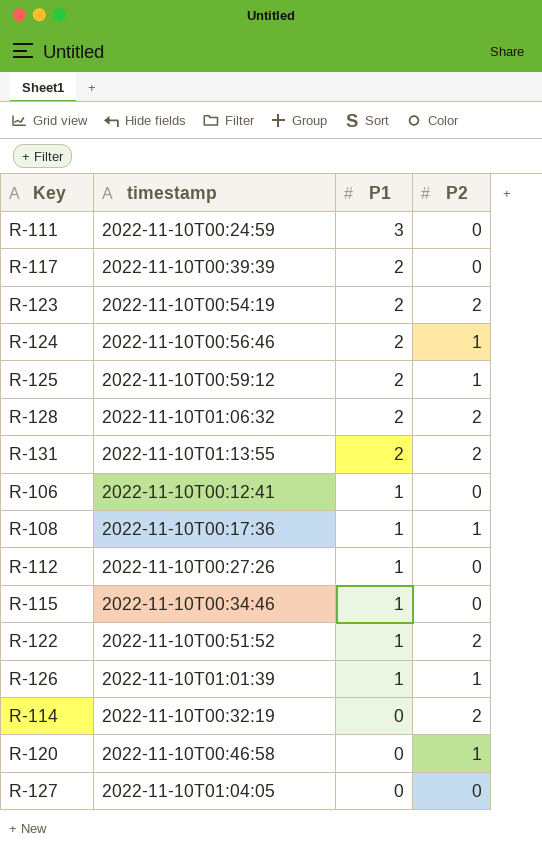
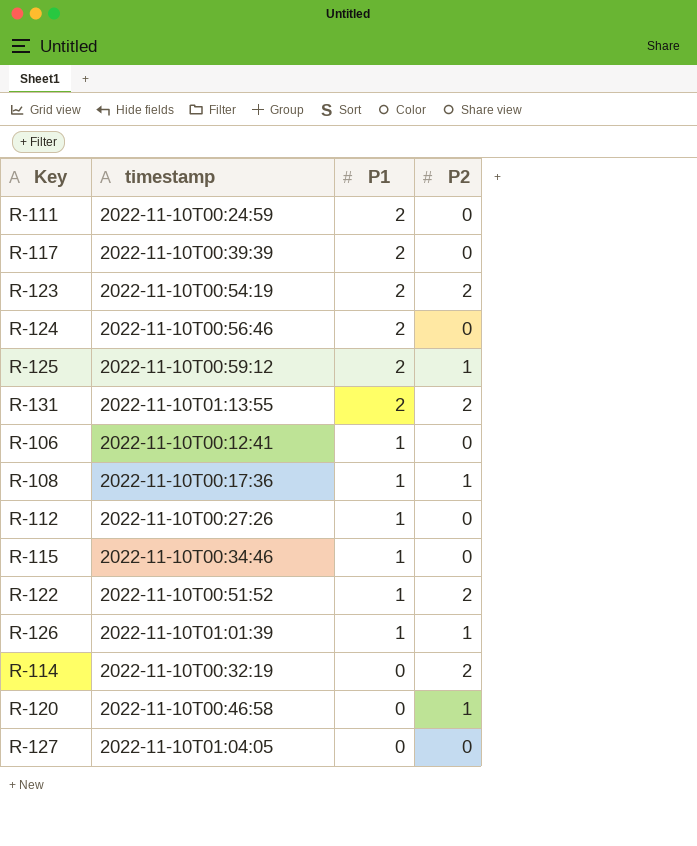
row R-128: 2022-11-10T01:06:32 | 2 | 2 -> none
R-111 | P1: 3 -> 2
R-124 | P2: 1 -> 0

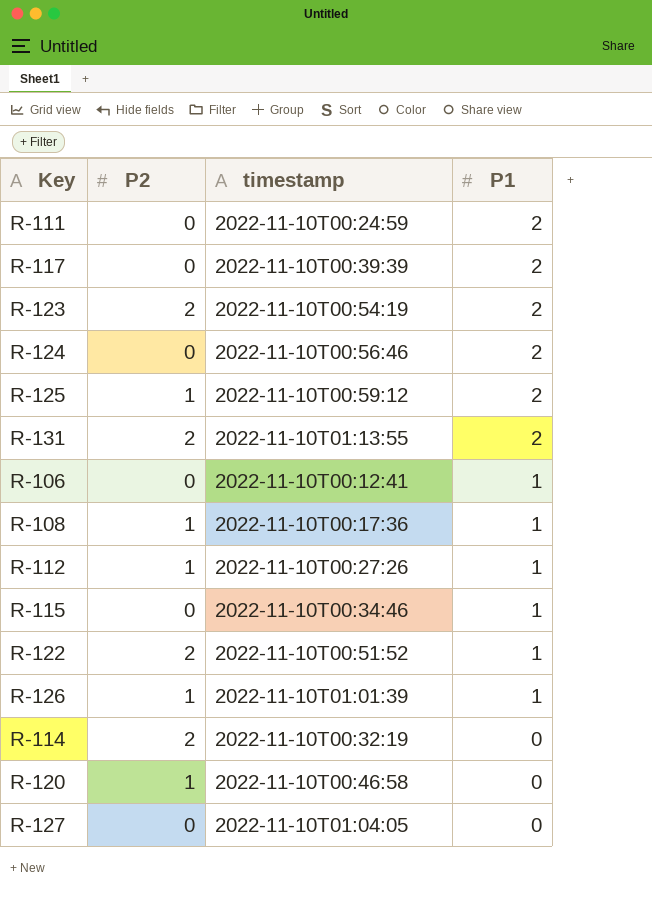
column P2 | position: 4 -> 2
R-112 | P2: 0 -> 1

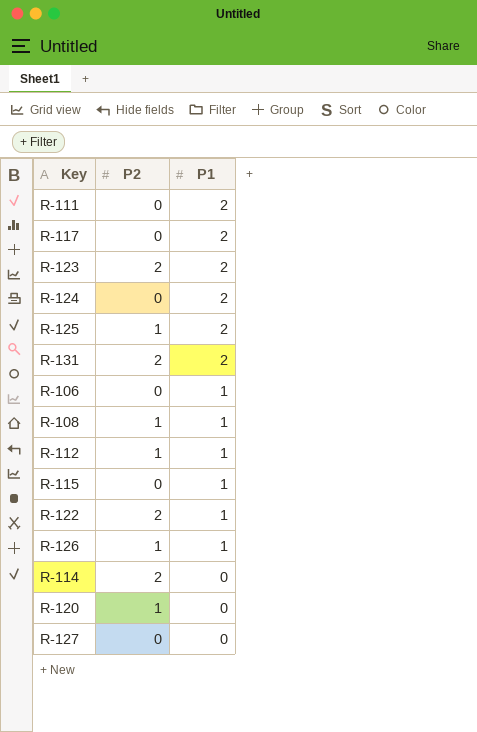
column timestamp | position: 3 -> none

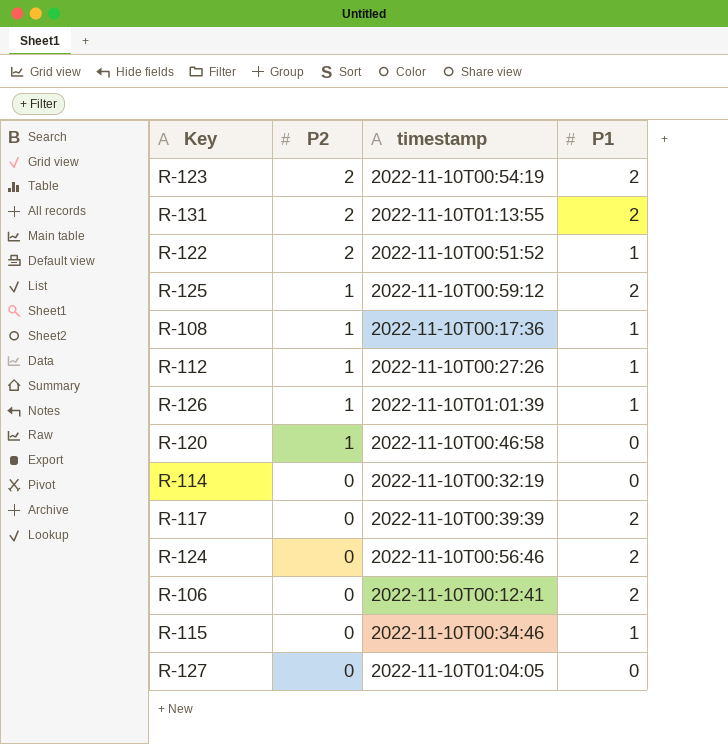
row order: P1 descending -> P2 descending
column timestamp | position: none -> 3
row R-111: 0 | 2 -> none
R-114 | P2: 2 -> 0
R-106 | P1: 1 -> 2

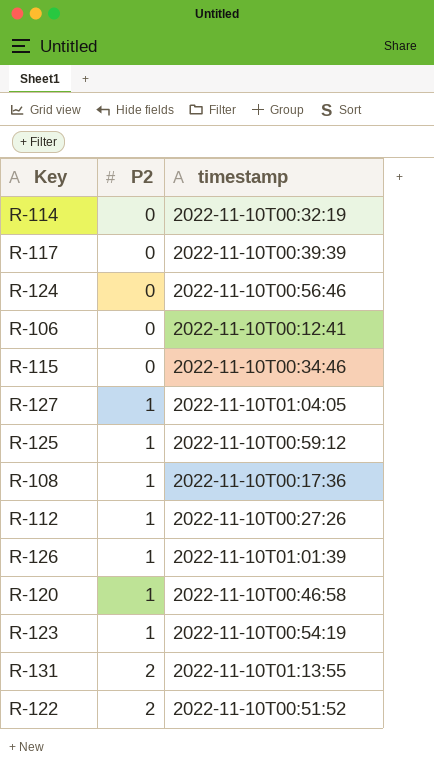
row order: P2 descending -> P2 ascending
column P1 | position: 4 -> none
R-127 | P2: 0 -> 1
R-123 | P2: 2 -> 1

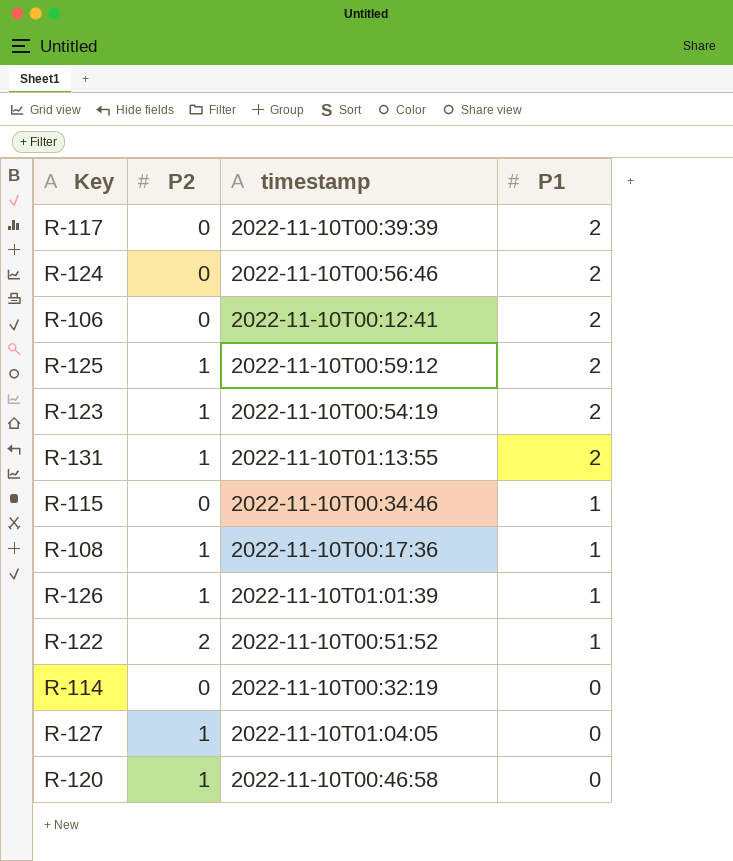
row order: P2 ascending -> P1 descending
column P1 | position: none -> 4
row R-112: 1 | 2022-11-10T00:27:26 -> none
R-131 | P2: 2 -> 1

